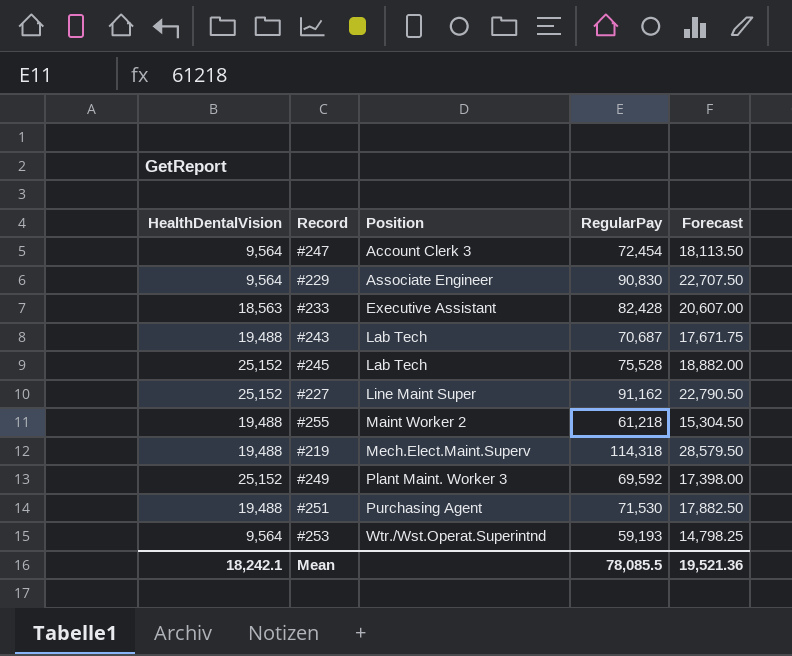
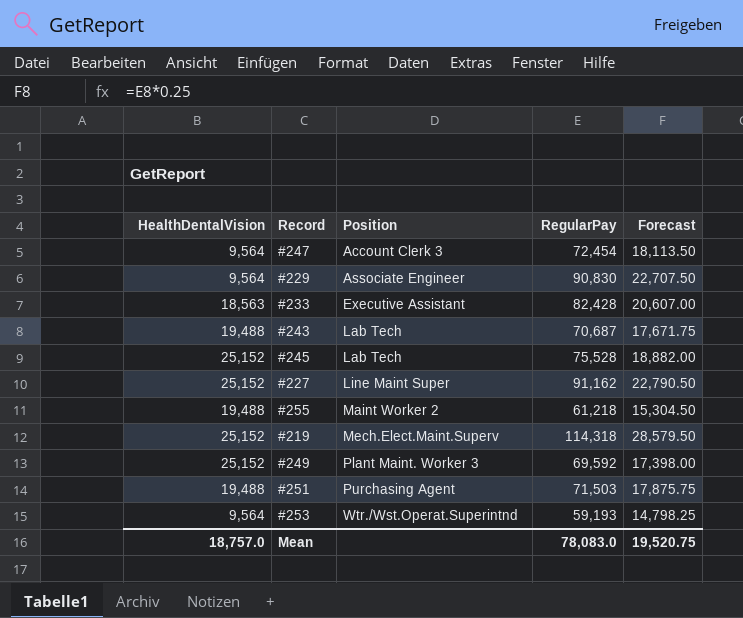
#219 | HealthDentalVision: 19,488 -> 25,152
#251 | RegularPay: 71,530 -> 71,503
#251 | Forecast: 17,882.50 -> 17,875.75
Mean | HealthDentalVision: 18,242.1 -> 18,757.0
Mean | RegularPay: 78,085.5 -> 78,083.0
Mean | Forecast: 19,521.36 -> 19,520.75

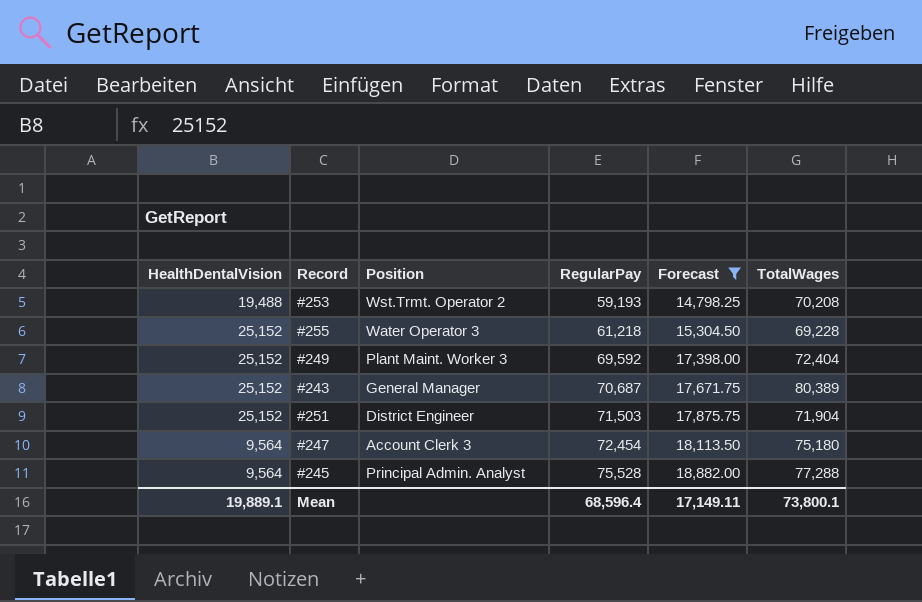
filter: none -> Forecast <= 18,882.00
row order: Position ascending -> RegularPay ascending
column TotalWages | position: none -> 6
#253 | HealthDentalVision: 9,564 -> 19,488
#253 | Position: Wtr./Wst.Operat.Superintnd -> Wst.Trmt. Operator 2
#255 | HealthDentalVision: 19,488 -> 25,152
#255 | Position: Maint Worker 2 -> Water Operator 3
#243 | HealthDentalVision: 19,488 -> 25,152
#243 | Position: Lab Tech -> General Manager
#251 | HealthDentalVision: 19,488 -> 25,152
#251 | Position: Purchasing Agent -> District Engineer
#245 | HealthDentalVision: 25,152 -> 9,564
#245 | Position: Lab Tech -> Principal Admin. Analyst
Mean | HealthDentalVision: 18,757.0 -> 19,889.1
Mean | RegularPay: 78,083.0 -> 68,596.4
Mean | Forecast: 19,520.75 -> 17,149.11

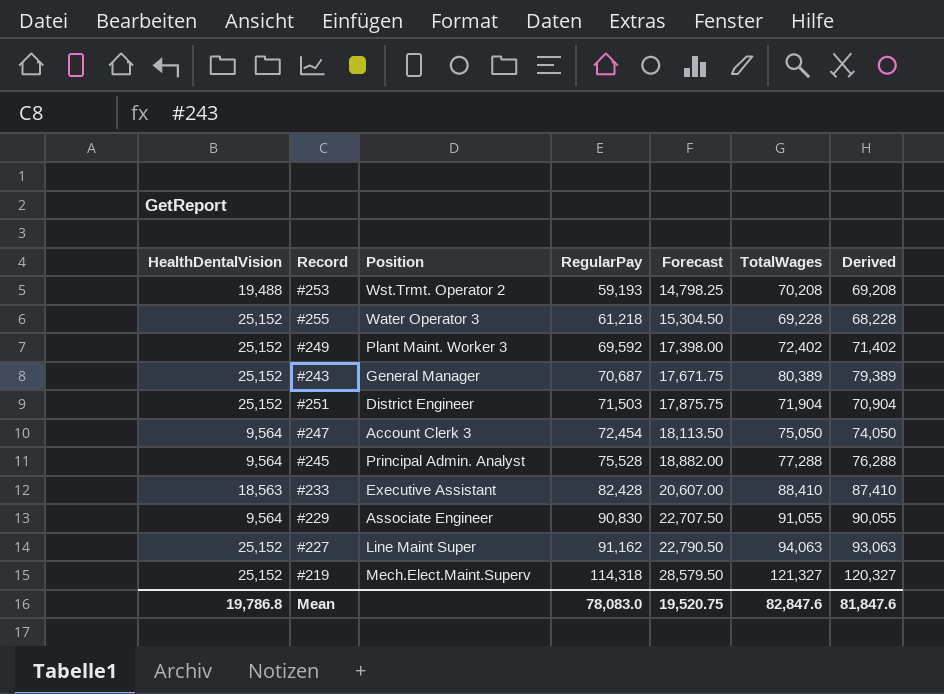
filter: Forecast <= 18,882.00 -> none
column Derived | formula: none -> [TotalWages] - 1000
#249 | TotalWages: 72,404 -> 72,402
#247 | TotalWages: 75,180 -> 75,050
Mean | HealthDentalVision: 19,889.1 -> 19,786.8
Mean | RegularPay: 68,596.4 -> 78,083.0
Mean | Forecast: 17,149.11 -> 19,520.75
Mean | TotalWages: 73,800.1 -> 82,847.6

